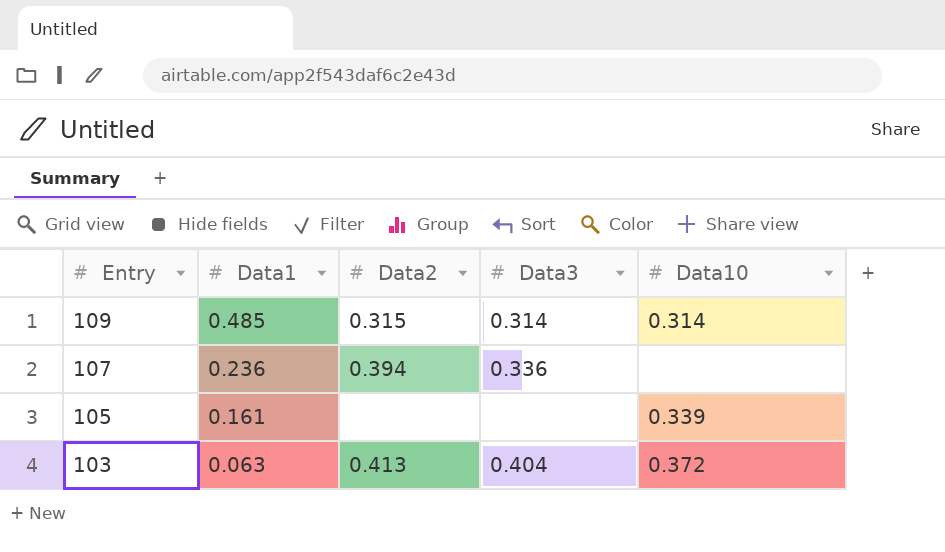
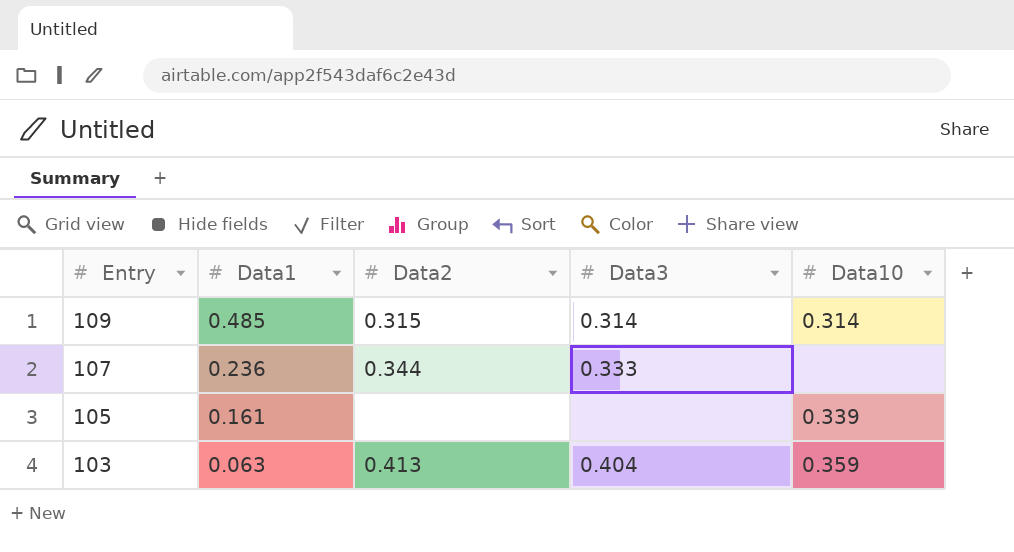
107 | Data2: 0.394 -> 0.344
107 | Data3: 0.336 -> 0.333
103 | Data10: 0.372 -> 0.359

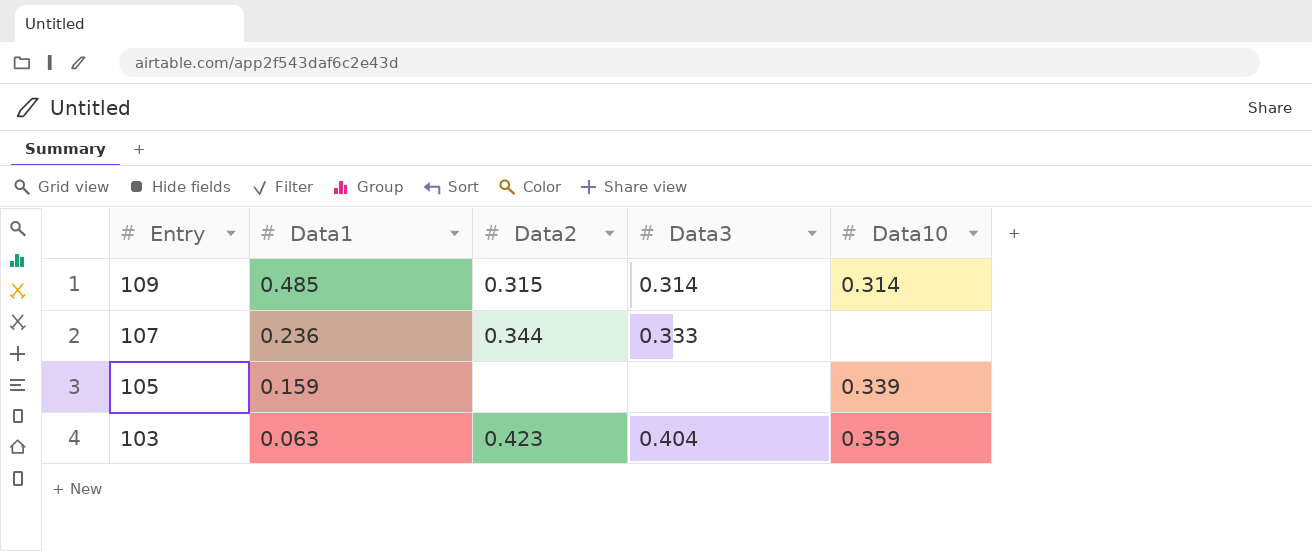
105 | Data1: 0.161 -> 0.159
103 | Data2: 0.413 -> 0.423

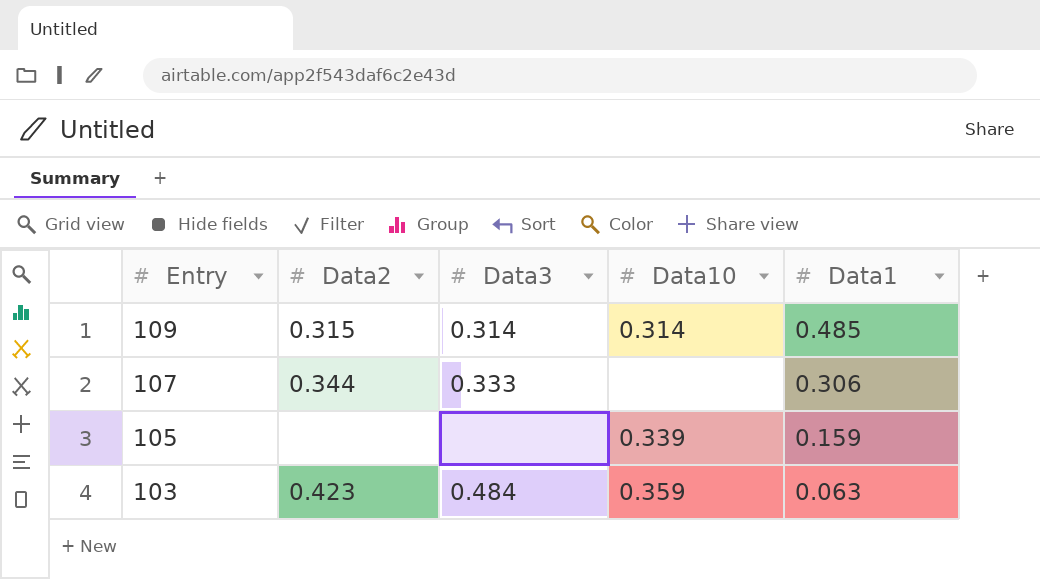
column Data1 | position: 2 -> 5
107 | Data1: 0.236 -> 0.306
103 | Data3: 0.404 -> 0.484

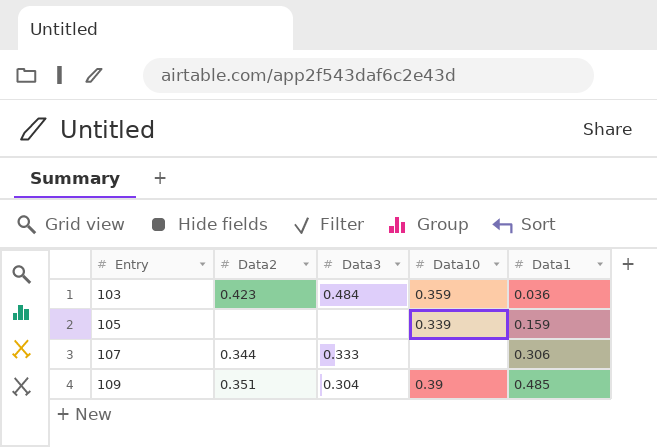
row order: Entry descending -> Entry ascending
103 | Data1: 0.063 -> 0.036
109 | Data2: 0.315 -> 0.351
109 | Data3: 0.314 -> 0.304
109 | Data10: 0.314 -> 0.39

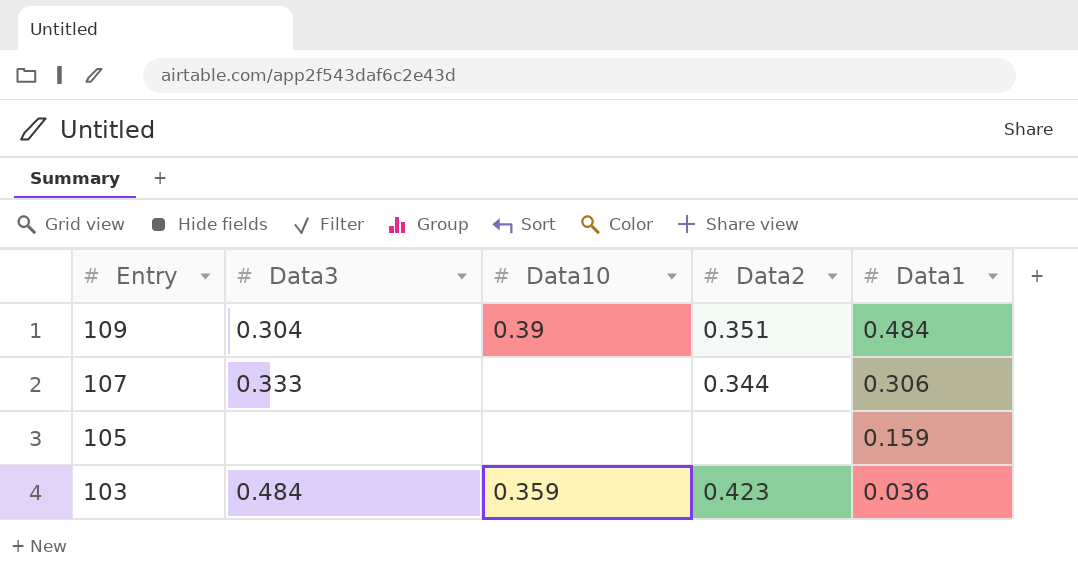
row order: Entry ascending -> Entry descending
column Data2 | position: 2 -> 4
109 | Data1: 0.485 -> 0.484
105 | Data10: 0.339 -> none

